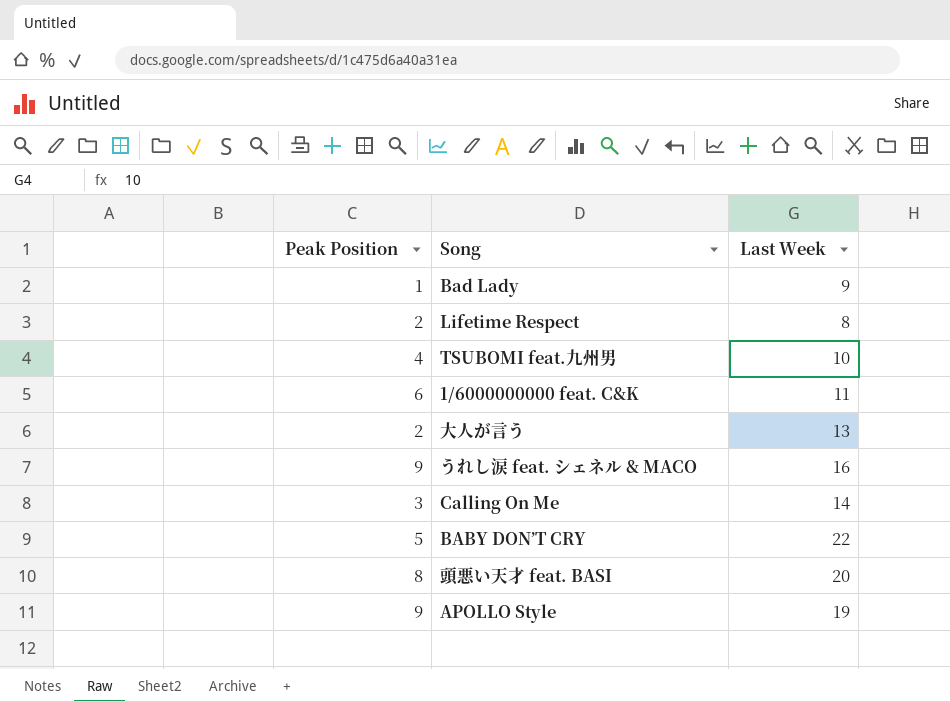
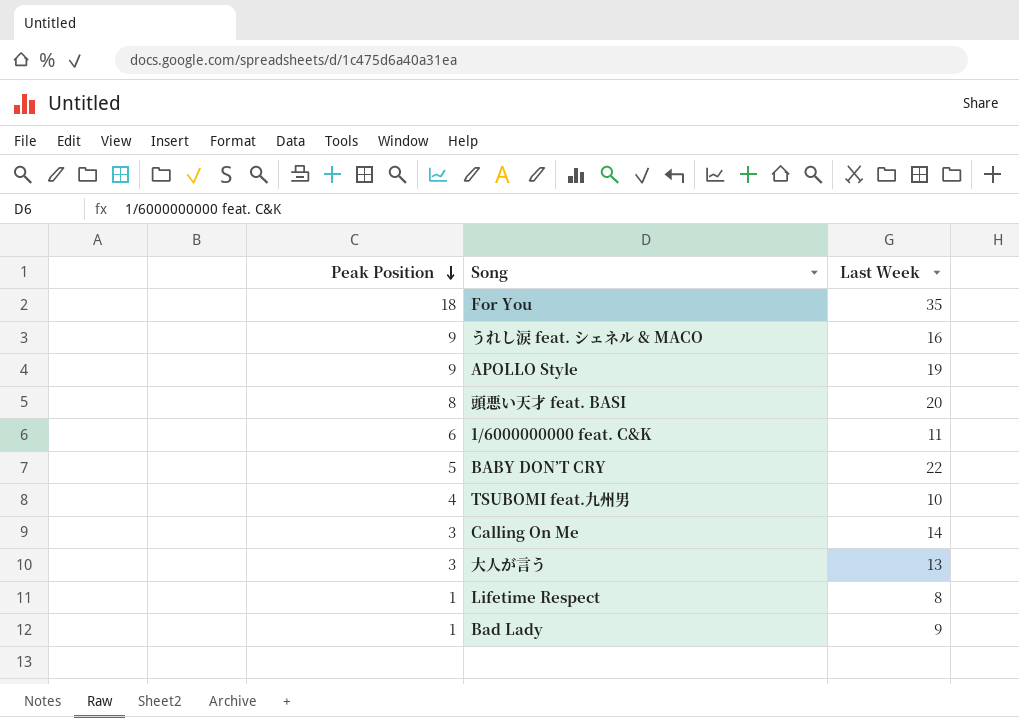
row order: none -> Peak Position descending
row For You: none -> 18 | 35
大人が言う | Peak Position: 2 -> 3
Lifetime Respect | Peak Position: 2 -> 1

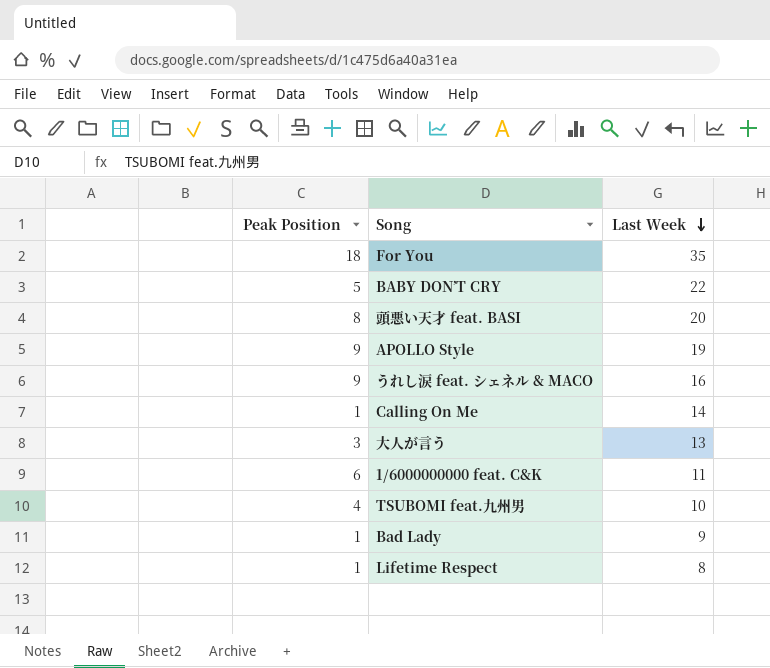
row order: Peak Position descending -> Last Week descending
Calling On Me | Peak Position: 3 -> 1

